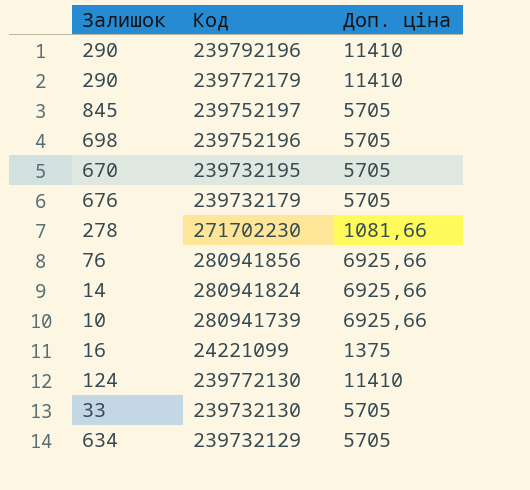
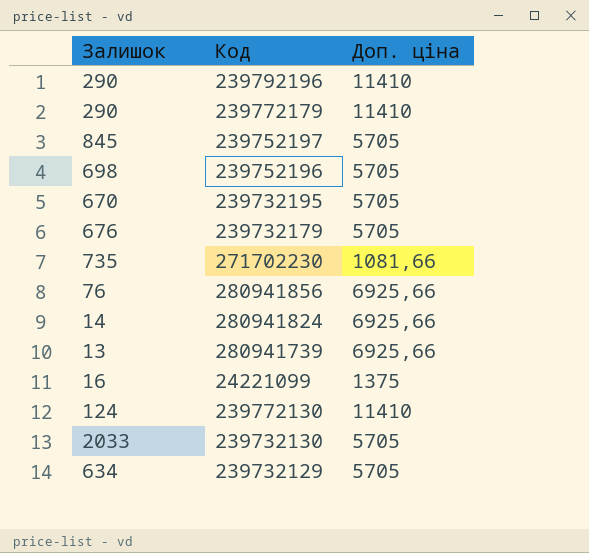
271702230 | Залишок: 278 -> 735
280941739 | Залишок: 10 -> 13
239732130 | Залишок: 33 -> 2033

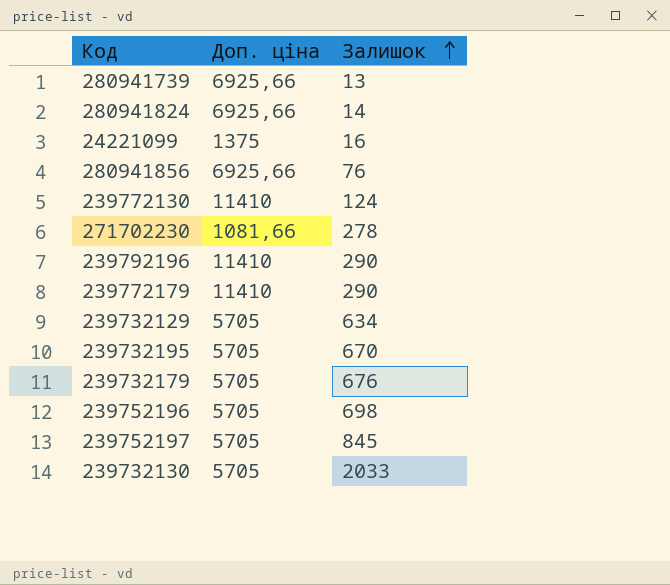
row order: none -> Залишок ascending
column Залишок | position: 1 -> 3
271702230 | Залишок: 735 -> 278

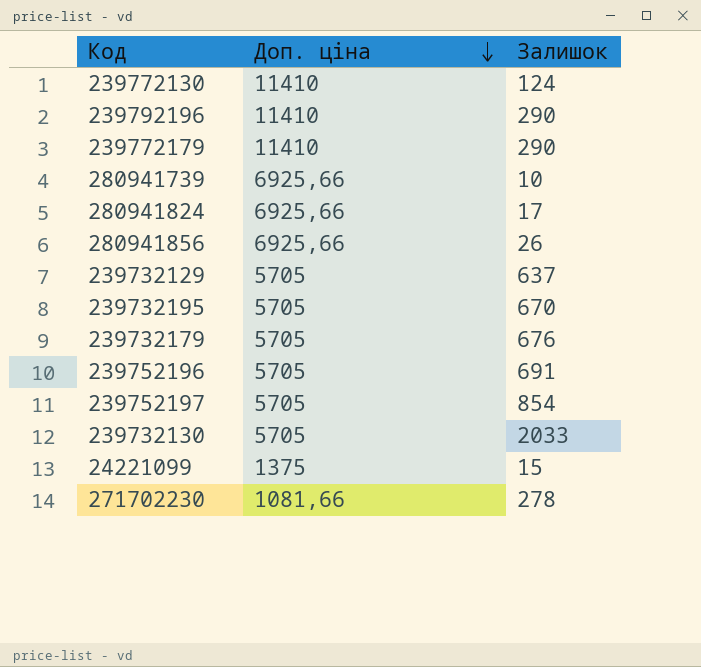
row order: Залишок ascending -> Доп. ціна descending
280941739 | Залишок: 13 -> 10
280941824 | Залишок: 14 -> 17
280941856 | Залишок: 76 -> 26
239732129 | Залишок: 634 -> 637
239752196 | Залишок: 698 -> 691
239752197 | Залишок: 845 -> 854
24221099 | Залишок: 16 -> 15

